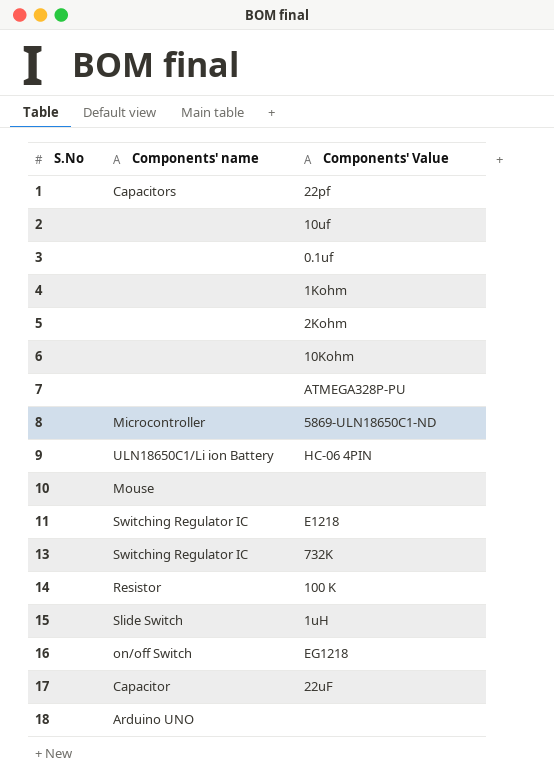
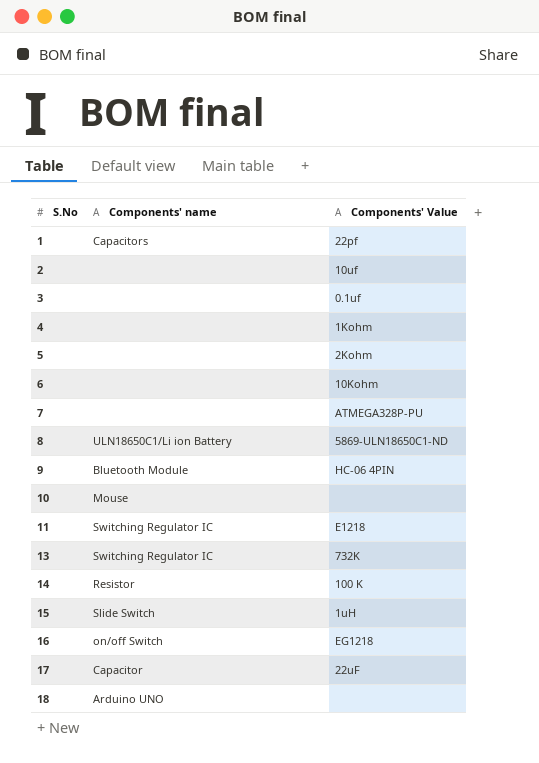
8 | Components' name: Microcontroller -> ULN18650C1/Li ion Battery
9 | Components' name: ULN18650C1/Li ion Battery -> Bluetooth Module

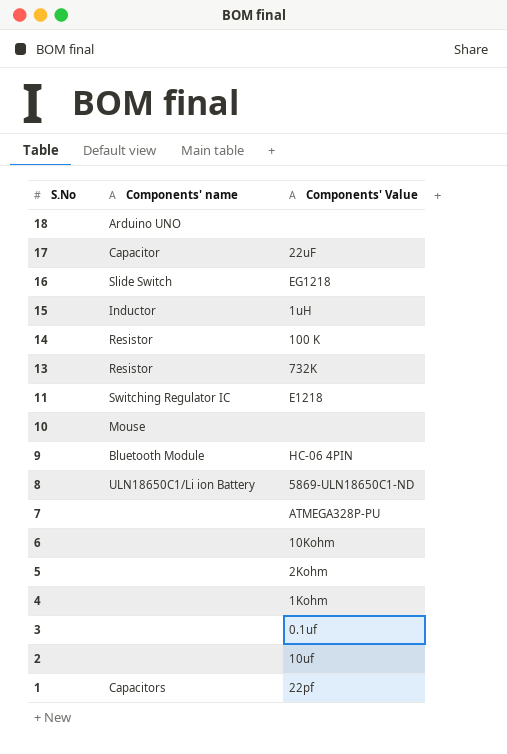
row order: S.No ascending -> S.No descending
16 | Components' name: on/off Switch -> Slide Switch
15 | Components' name: Slide Switch -> Inductor
13 | Components' name: Switching Regulator IC -> Resistor

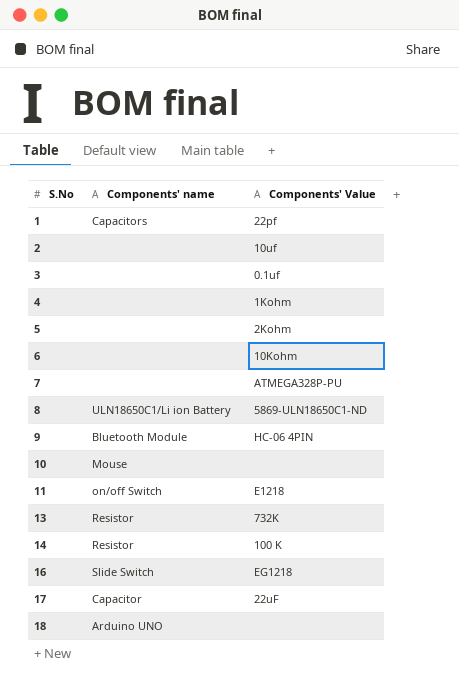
row order: S.No descending -> S.No ascending
row 15: Inductor | 1uH -> none
11 | Components' name: Switching Regulator IC -> on/off Switch

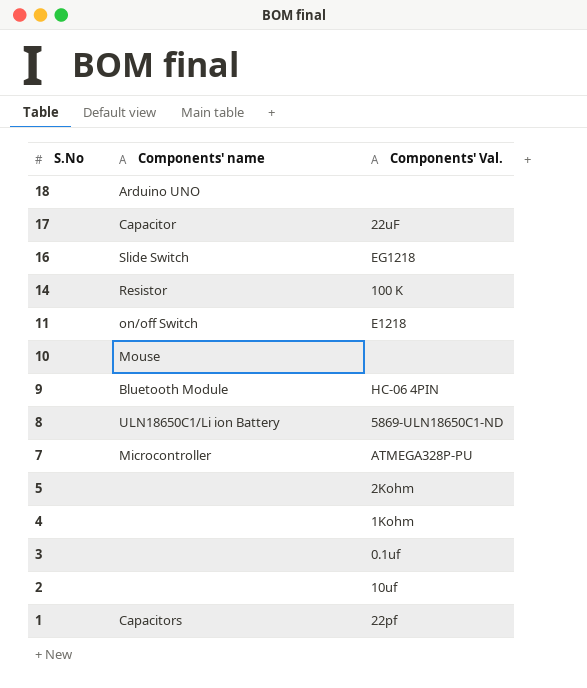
row order: S.No ascending -> S.No descending
column name: Components' Value -> Components' Val.
row 6: none | 10Kohm -> none
row 13: Resistor | 732K -> none
7 | Components' name: none -> Microcontroller

